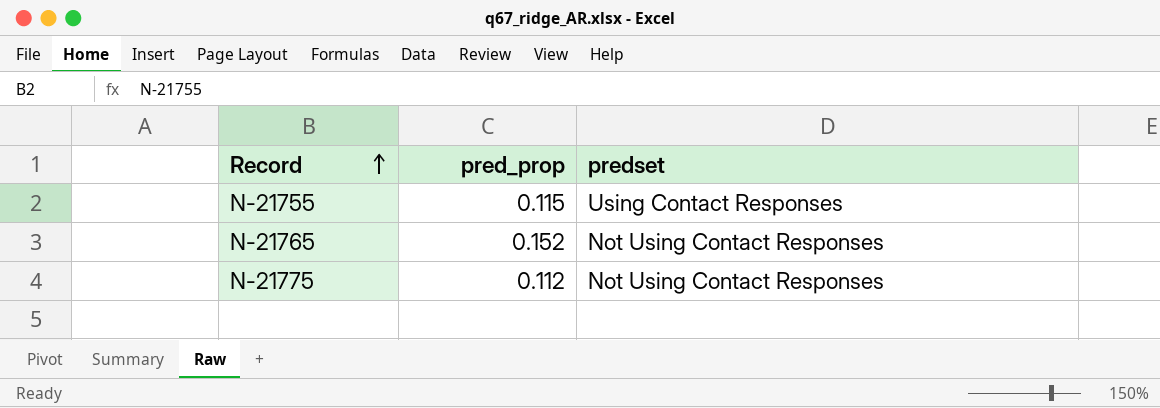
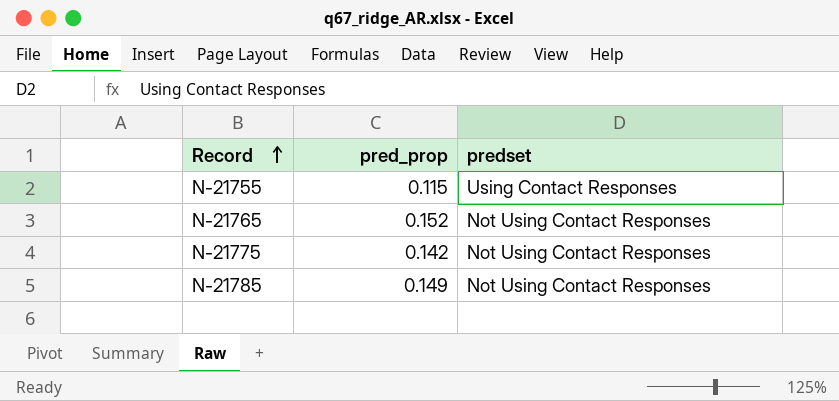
N-21775 | pred_prop: 0.112 -> 0.142
row N-21785: none -> 0.149 | Not Using Contact Responses

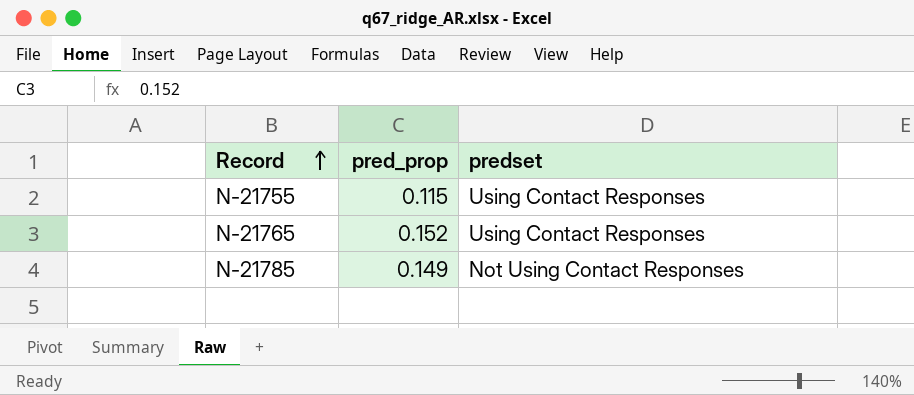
row N-21775: 0.142 | Not Using Contact Responses -> none
N-21765 | predset: Not Using Contact Responses -> Using Contact Responses

